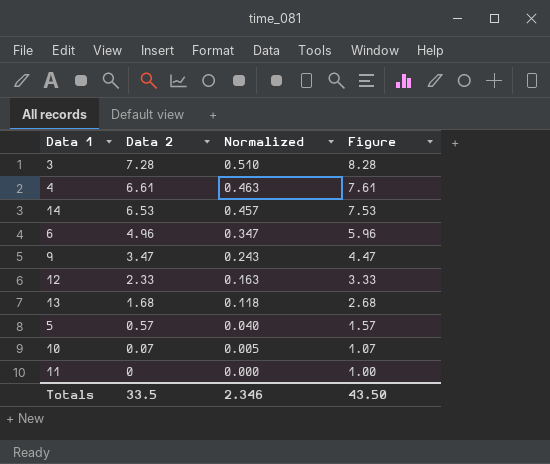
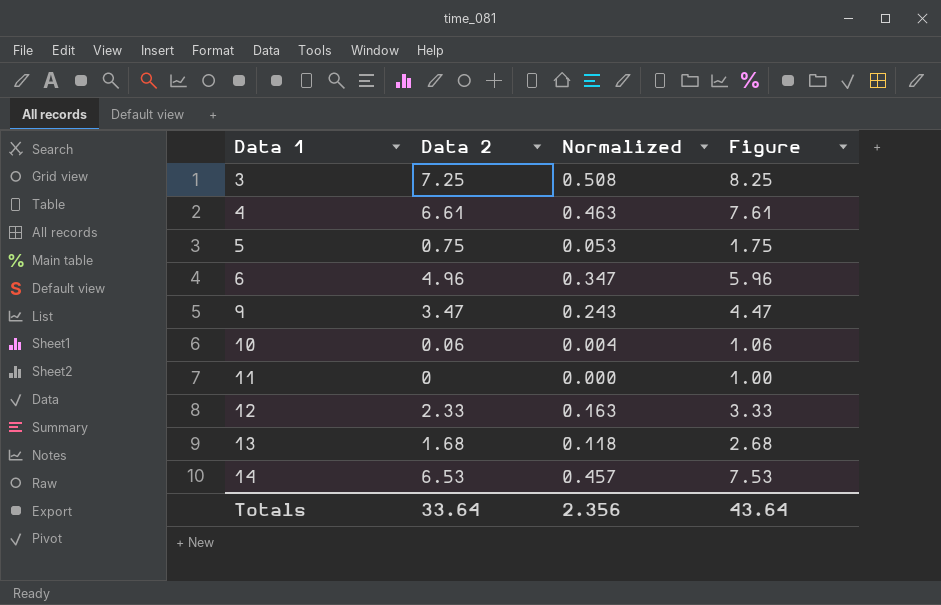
row order: Data 2 descending -> Data 1 ascending
3 | Data 2: 7.28 -> 7.25
3 | Normalized: 0.510 -> 0.508
3 | Figure: 8.28 -> 8.25
5 | Data 2: 0.57 -> 0.75
5 | Normalized: 0.040 -> 0.053
5 | Figure: 1.57 -> 1.75
10 | Data 2: 0.07 -> 0.06
10 | Normalized: 0.005 -> 0.004
10 | Figure: 1.07 -> 1.06
Totals | Data 2: 33.5 -> 33.64
Totals | Normalized: 2.346 -> 2.356
Totals | Figure: 43.50 -> 43.64

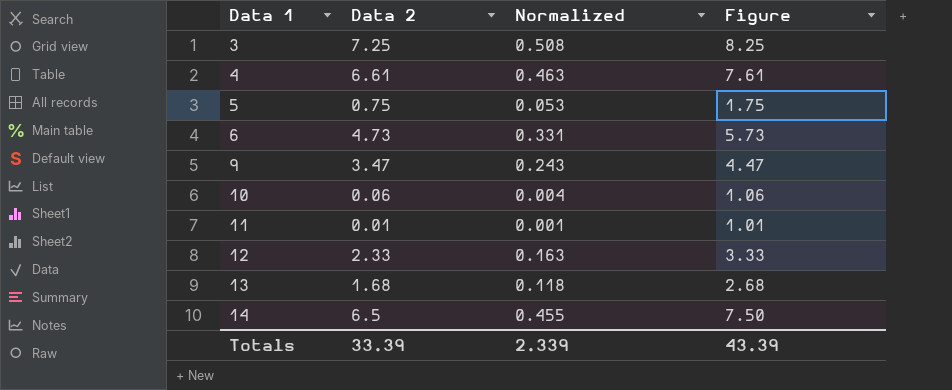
6 | Data 2: 4.96 -> 4.73
6 | Normalized: 0.347 -> 0.331
6 | Figure: 5.96 -> 5.73
11 | Data 2: 0 -> 0.01
11 | Normalized: 0.000 -> 0.001
11 | Figure: 1.00 -> 1.01
14 | Data 2: 6.53 -> 6.5
14 | Normalized: 0.457 -> 0.455
14 | Figure: 7.53 -> 7.50
Totals | Data 2: 33.64 -> 33.39
Totals | Normalized: 2.356 -> 2.339
Totals | Figure: 43.64 -> 43.39

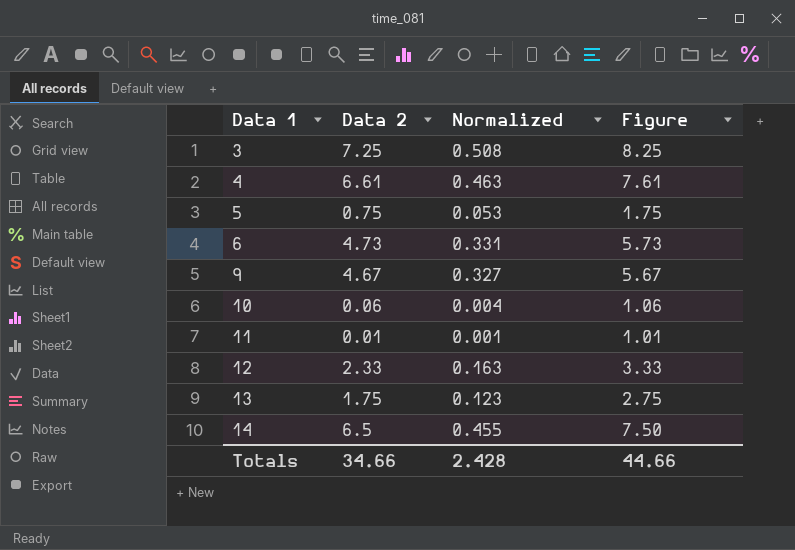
9 | Data 2: 3.47 -> 4.67
9 | Normalized: 0.243 -> 0.327
9 | Figure: 4.47 -> 5.67
13 | Data 2: 1.68 -> 1.75
13 | Normalized: 0.118 -> 0.123
13 | Figure: 2.68 -> 2.75
Totals | Data 2: 33.39 -> 34.66
Totals | Normalized: 2.339 -> 2.428
Totals | Figure: 43.39 -> 44.66

